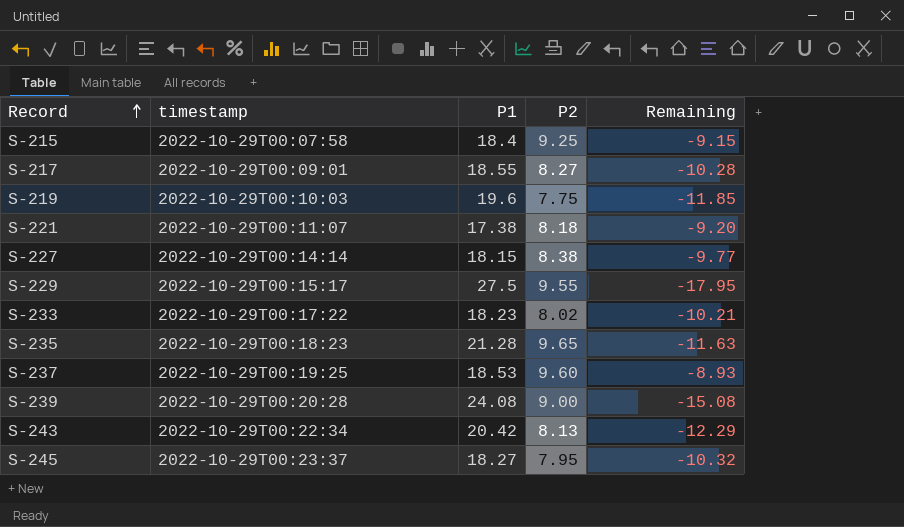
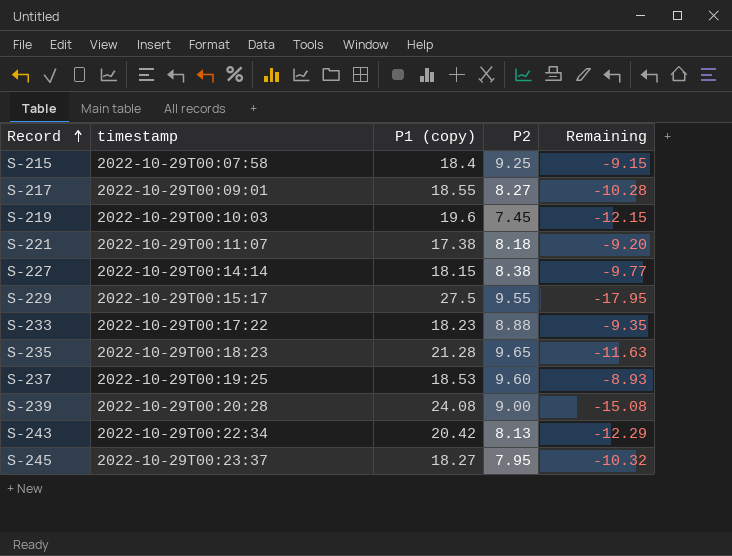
column name: P1 -> P1 (copy)
S-219 | P2: 7.75 -> 7.45
S-219 | Remaining: -11.85 -> -12.15
S-233 | P2: 8.02 -> 8.88
S-233 | Remaining: -10.21 -> -9.35

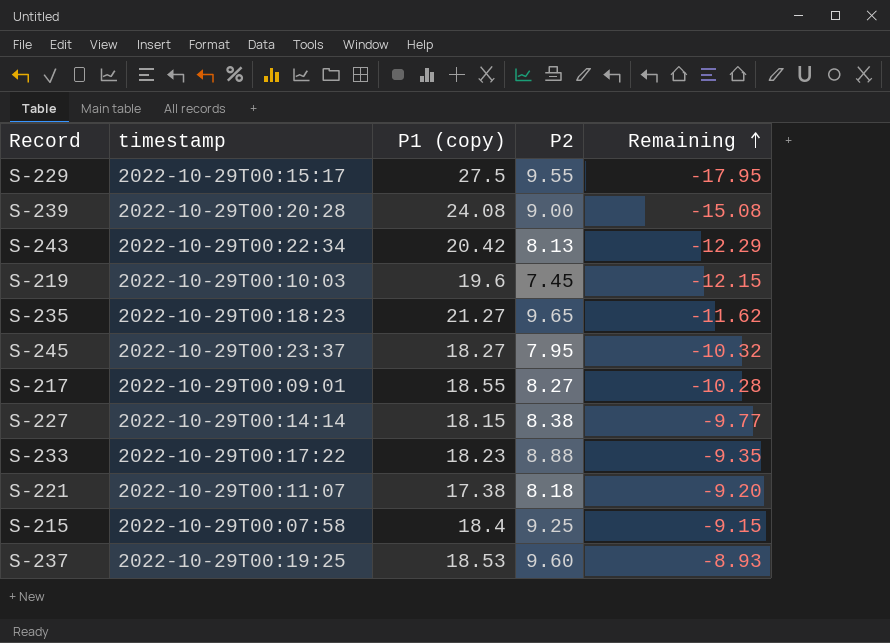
row order: Record ascending -> Remaining ascending
S-235 | P1 (copy): 21.28 -> 21.27
S-235 | Remaining: -11.63 -> -11.62

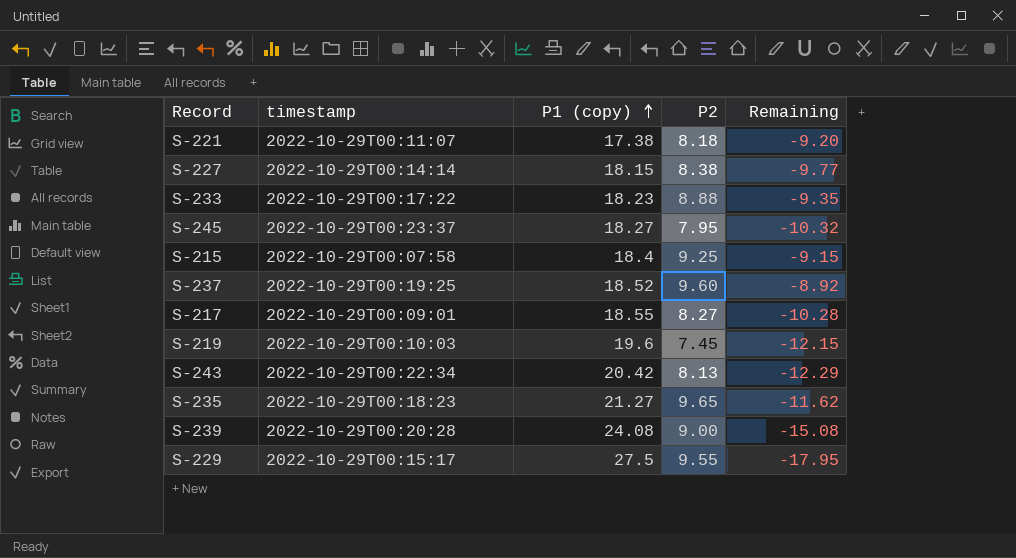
row order: Remaining ascending -> P1 (copy) ascending
S-237 | P1 (copy): 18.53 -> 18.52
S-237 | Remaining: -8.93 -> -8.92

